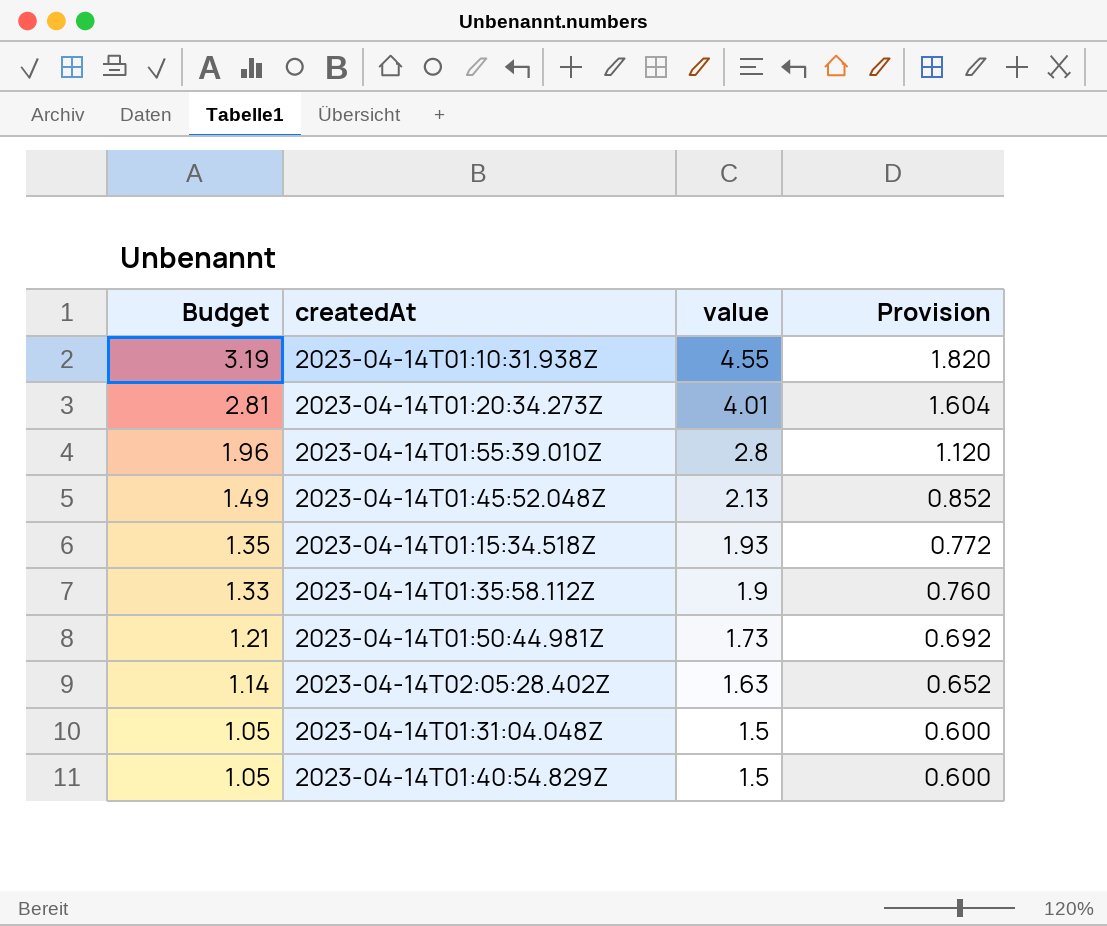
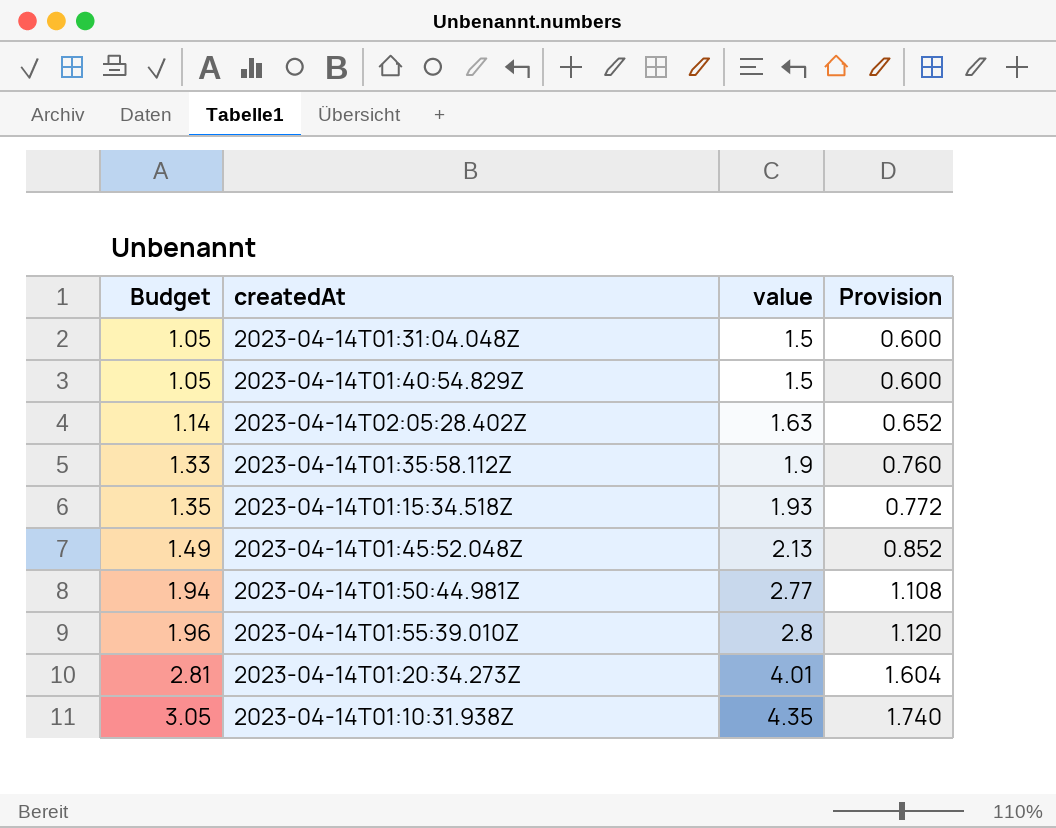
row order: Budget descending -> Budget ascending
2023-04-14T01:50:44.981Z | Budget: 1.21 -> 1.94
2023-04-14T01:50:44.981Z | value: 1.73 -> 2.77
2023-04-14T01:50:44.981Z | Provision: 0.692 -> 1.108
2023-04-14T01:10:31.938Z | Budget: 3.19 -> 3.05
2023-04-14T01:10:31.938Z | value: 4.55 -> 4.35
2023-04-14T01:10:31.938Z | Provision: 1.820 -> 1.740

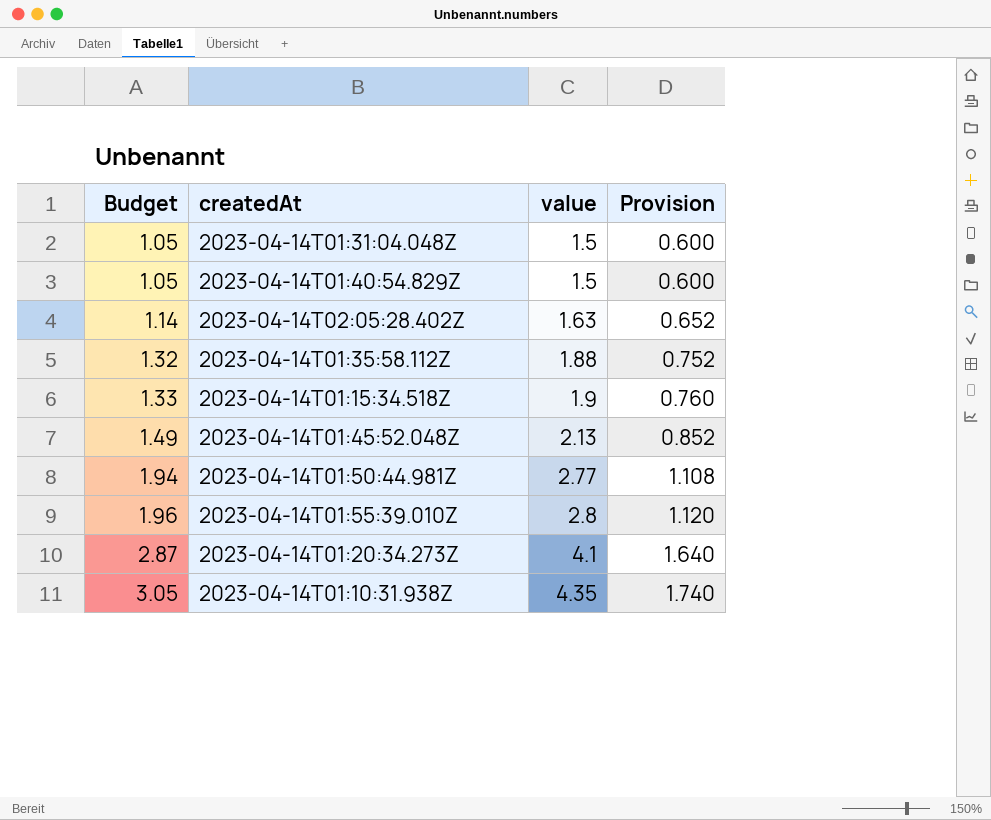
2023-04-14T01:35:58.112Z | Budget: 1.33 -> 1.32
2023-04-14T01:35:58.112Z | value: 1.9 -> 1.88
2023-04-14T01:35:58.112Z | Provision: 0.760 -> 0.752
2023-04-14T01:15:34.518Z | Budget: 1.35 -> 1.33
2023-04-14T01:15:34.518Z | value: 1.93 -> 1.9
2023-04-14T01:15:34.518Z | Provision: 0.772 -> 0.760
2023-04-14T01:20:34.273Z | Budget: 2.81 -> 2.87
2023-04-14T01:20:34.273Z | value: 4.01 -> 4.1
2023-04-14T01:20:34.273Z | Provision: 1.604 -> 1.640

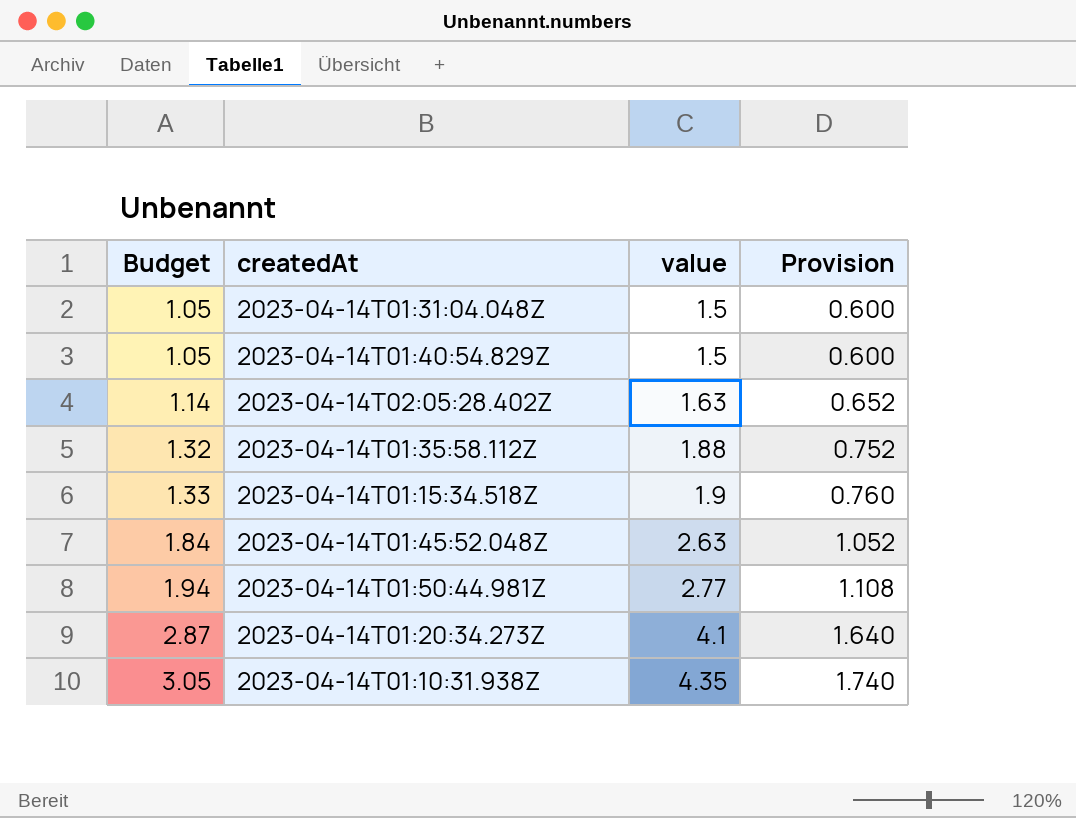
row 2023-04-14T01:55:39.010Z: 1.96 | 2.8 | 1.120 -> none
2023-04-14T01:45:52.048Z | Budget: 1.49 -> 1.84
2023-04-14T01:45:52.048Z | value: 2.13 -> 2.63
2023-04-14T01:45:52.048Z | Provision: 0.852 -> 1.052

